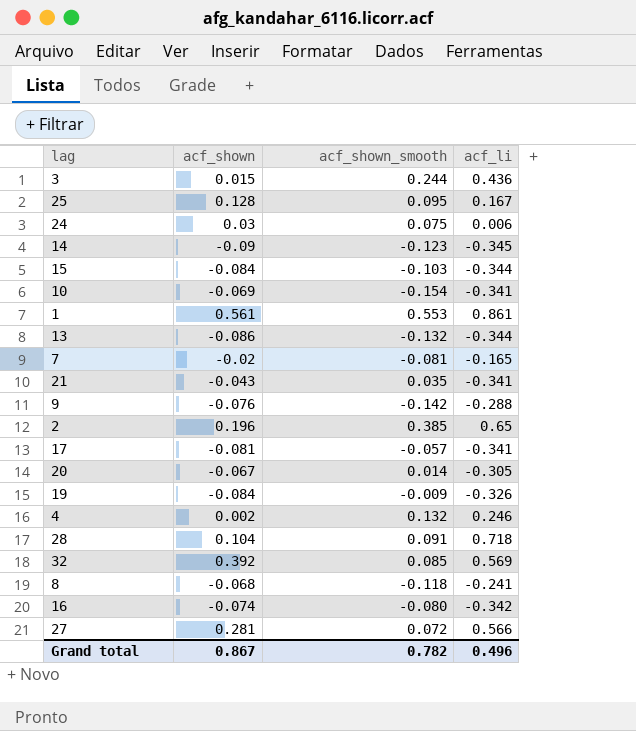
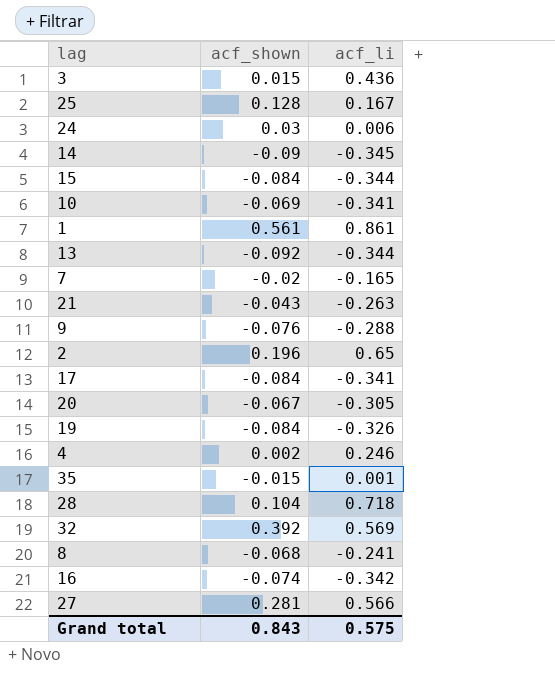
column acf_shown_smooth | position: 3 -> none
13 | acf_shown: -0.086 -> -0.092
21 | acf_li: -0.341 -> -0.263
17 | acf_shown: -0.081 -> -0.084
row 35: none -> -0.015 | 0.001
Grand total | acf_shown: 0.867 -> 0.843
Grand total | acf_li: 0.496 -> 0.575

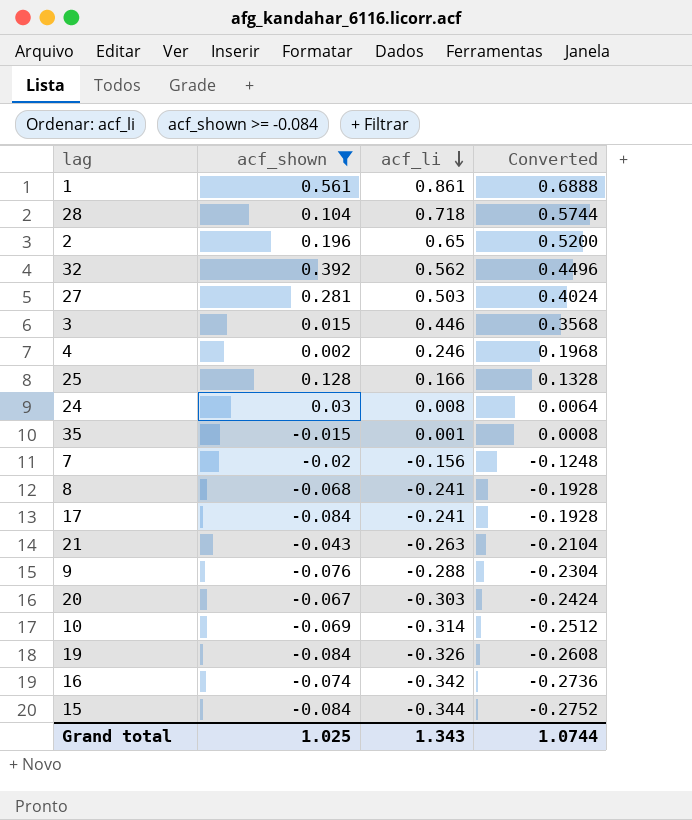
filter: none -> acf_shown >= -0.084
row order: none -> acf_li descending
column Converted | formula: none -> [acf_li] * 0.8
32 | acf_li: 0.569 -> 0.562
27 | acf_li: 0.566 -> 0.503
3 | acf_li: 0.436 -> 0.446
25 | acf_li: 0.167 -> 0.166
24 | acf_li: 0.006 -> 0.008
7 | acf_li: -0.165 -> -0.156
17 | acf_li: -0.341 -> -0.241
20 | acf_li: -0.305 -> -0.303
10 | acf_li: -0.341 -> -0.314
Grand total | acf_shown: 0.843 -> 1.025
Grand total | acf_li: 0.575 -> 1.343

